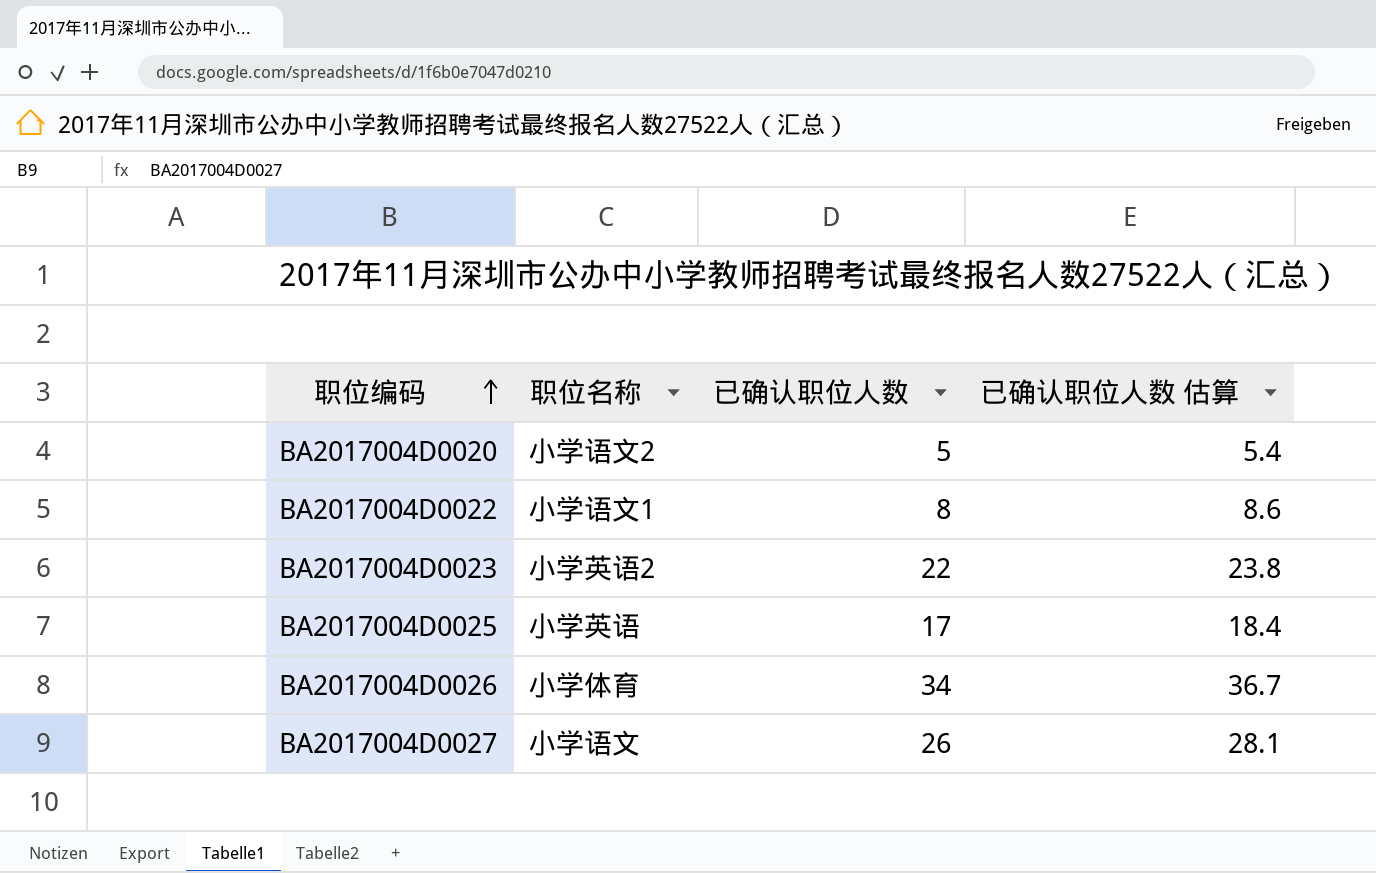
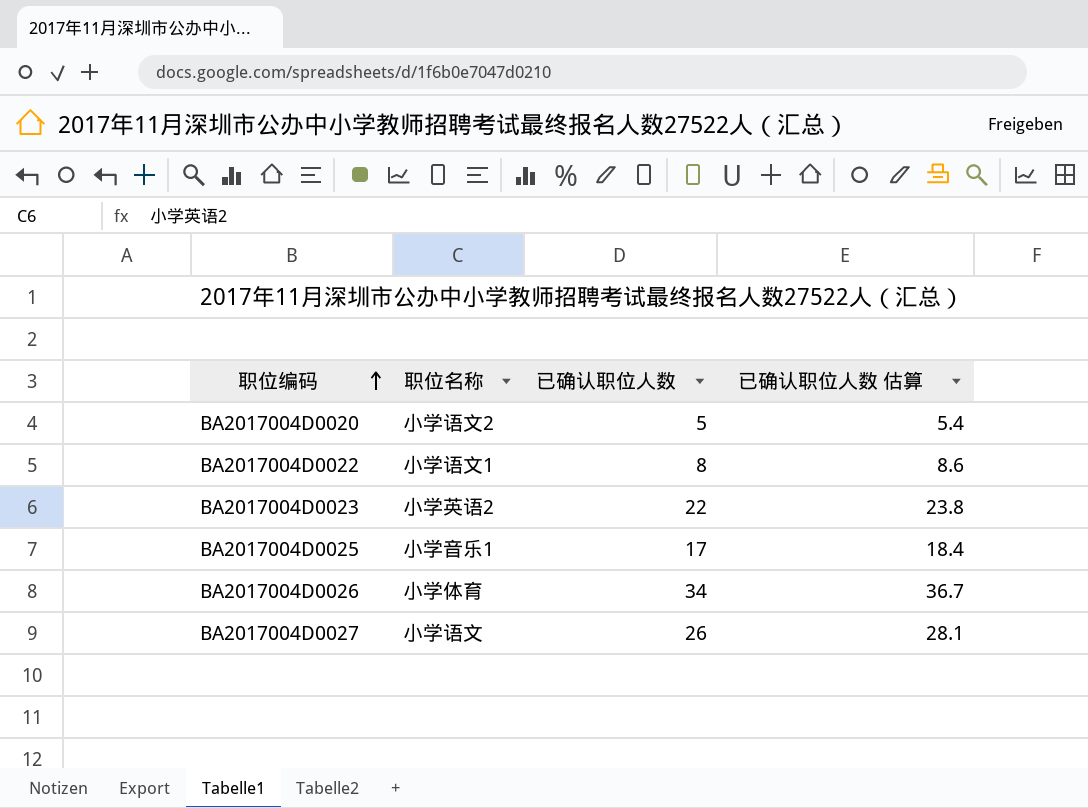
BA2017004D0025 | 职位名称: 小学英语 -> 小学音乐1

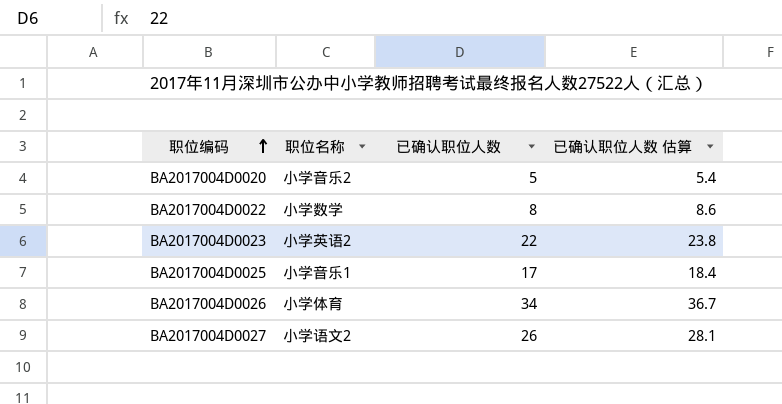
BA2017004D0020 | 职位名称: 小学语文2 -> 小学音乐2
BA2017004D0022 | 职位名称: 小学语文1 -> 小学数学
BA2017004D0027 | 职位名称: 小学语文 -> 小学语文2

